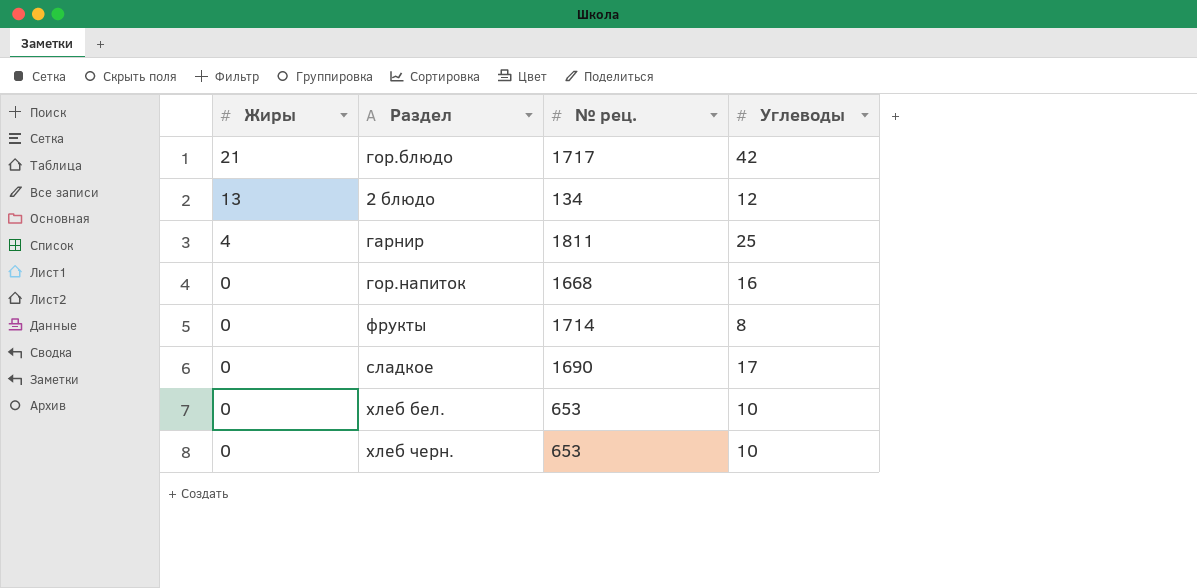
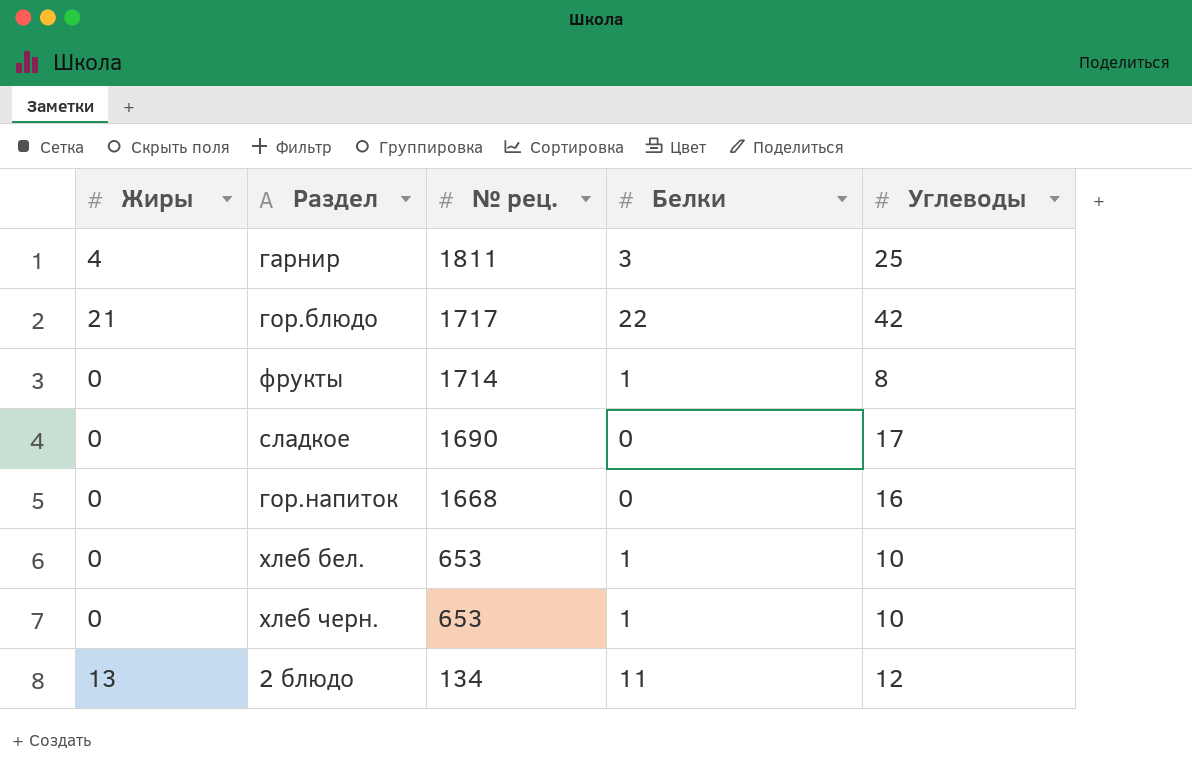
row order: Жиры descending -> № рец. descending
column Белки | position: none -> 4

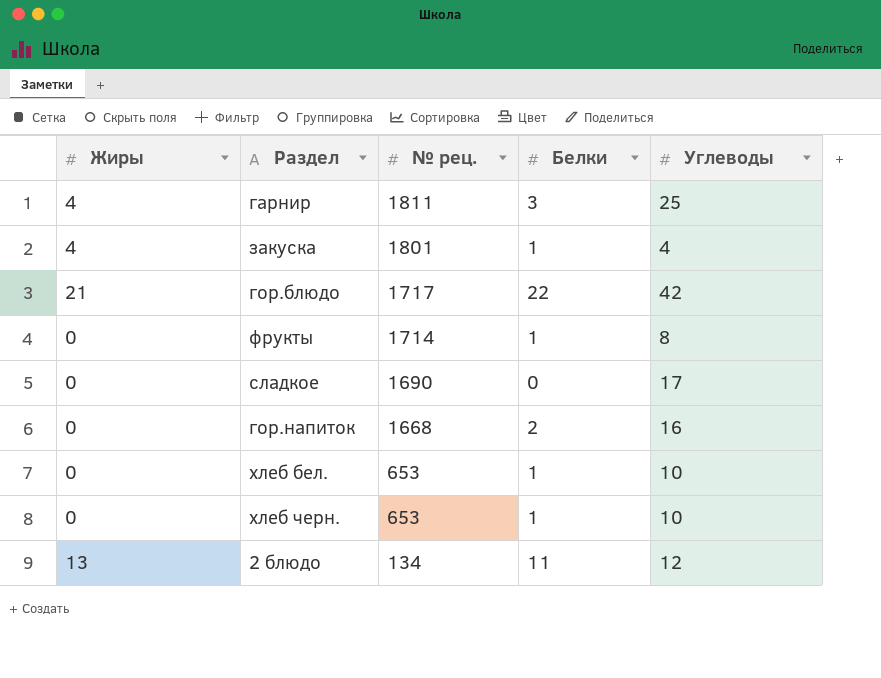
row закуска: none -> 4 | 1801 | 1 | 4
гор.напиток | Белки: 0 -> 2

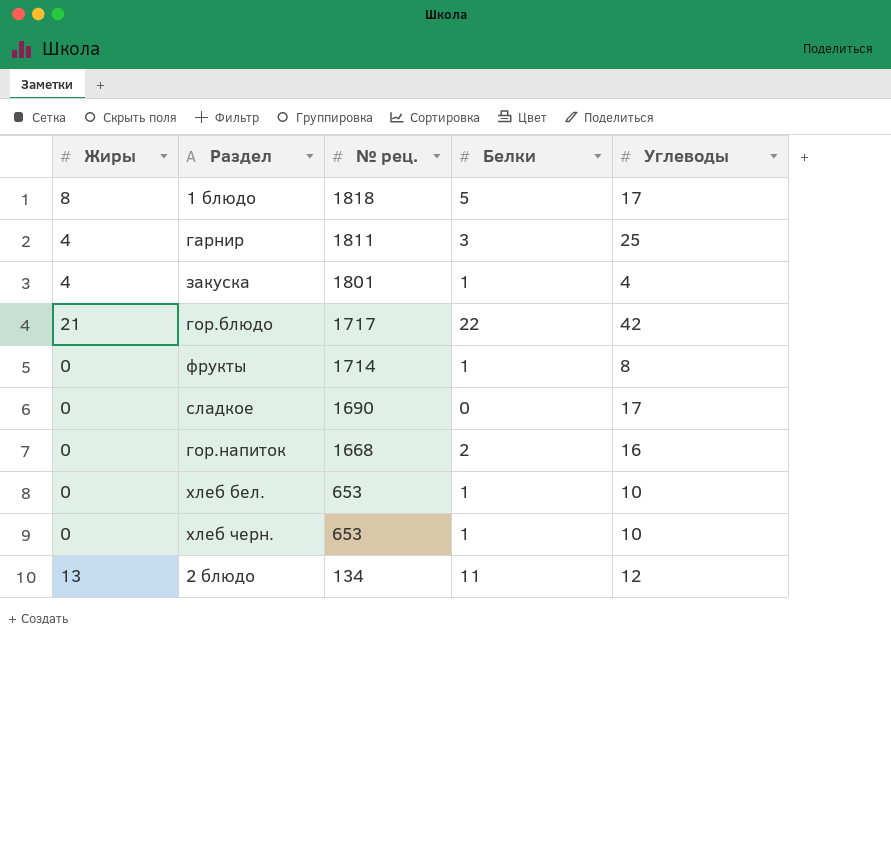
row 1 блюдо: none -> 8 | 1818 | 5 | 17

